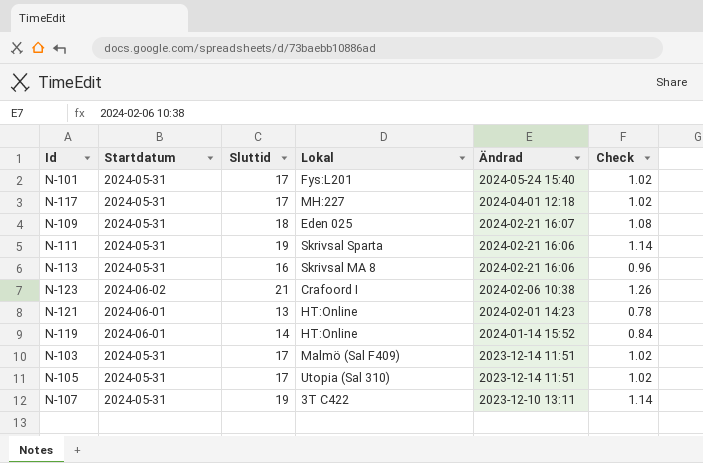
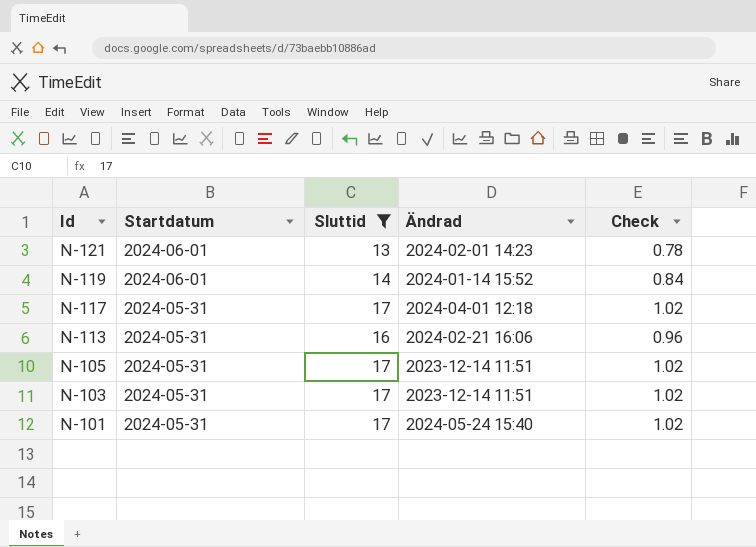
filter: none -> Sluttid <= 17
row order: Ändrad descending -> Id descending
column Lokal | position: 4 -> none

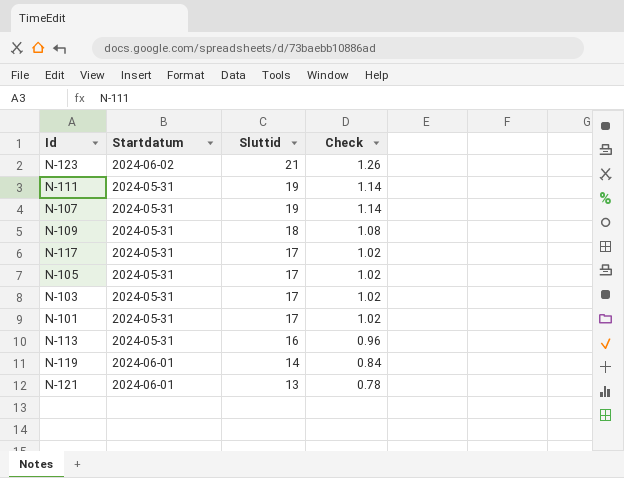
filter: Sluttid <= 17 -> none
row order: Id descending -> Sluttid descending
column Ändrad | position: 4 -> none

